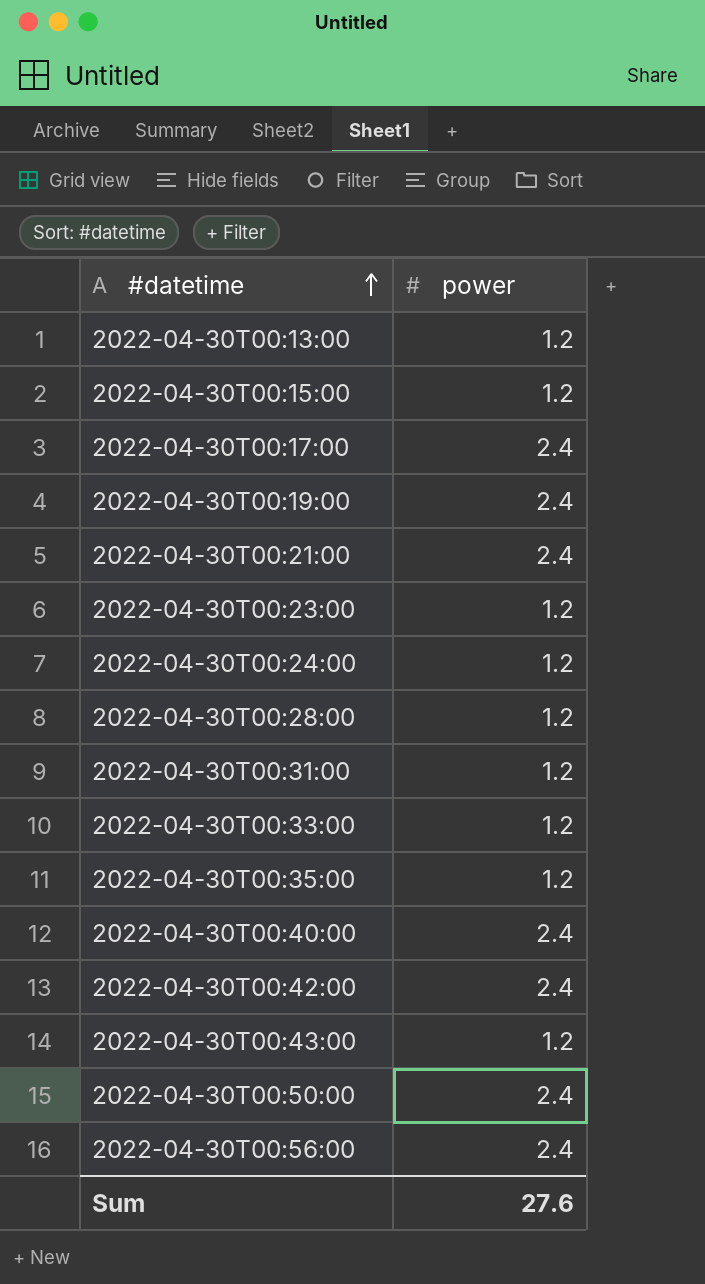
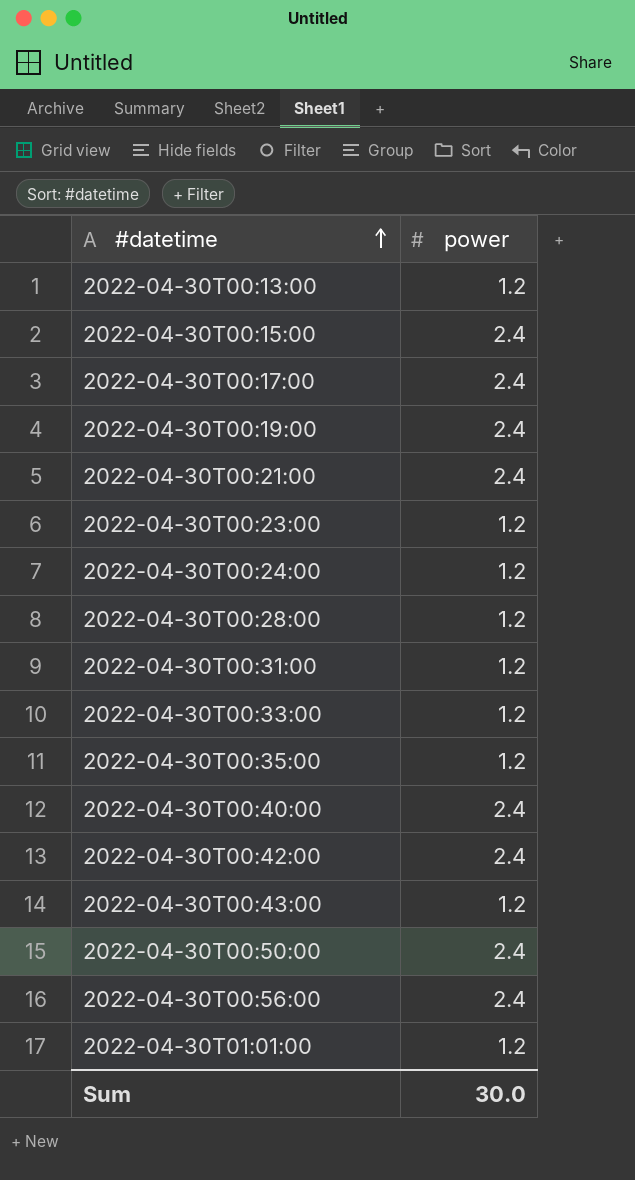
2022-04-30T00:15:00 | power: 1.2 -> 2.4
row 2022-04-30T01:01:00: none -> 1.2
Sum | power: 27.6 -> 30.0

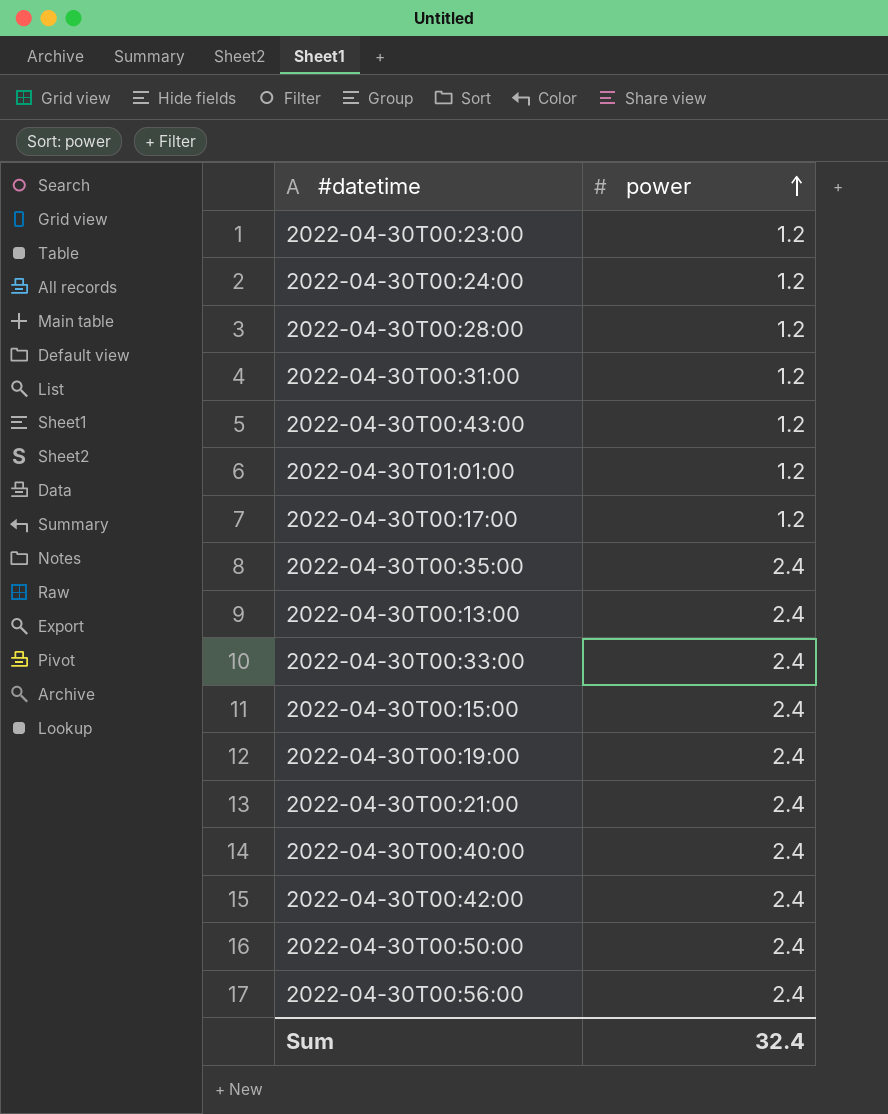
row order: #datetime ascending -> power ascending
2022-04-30T00:17:00 | power: 2.4 -> 1.2
2022-04-30T00:35:00 | power: 1.2 -> 2.4
2022-04-30T00:13:00 | power: 1.2 -> 2.4
2022-04-30T00:33:00 | power: 1.2 -> 2.4
Sum | power: 30.0 -> 32.4

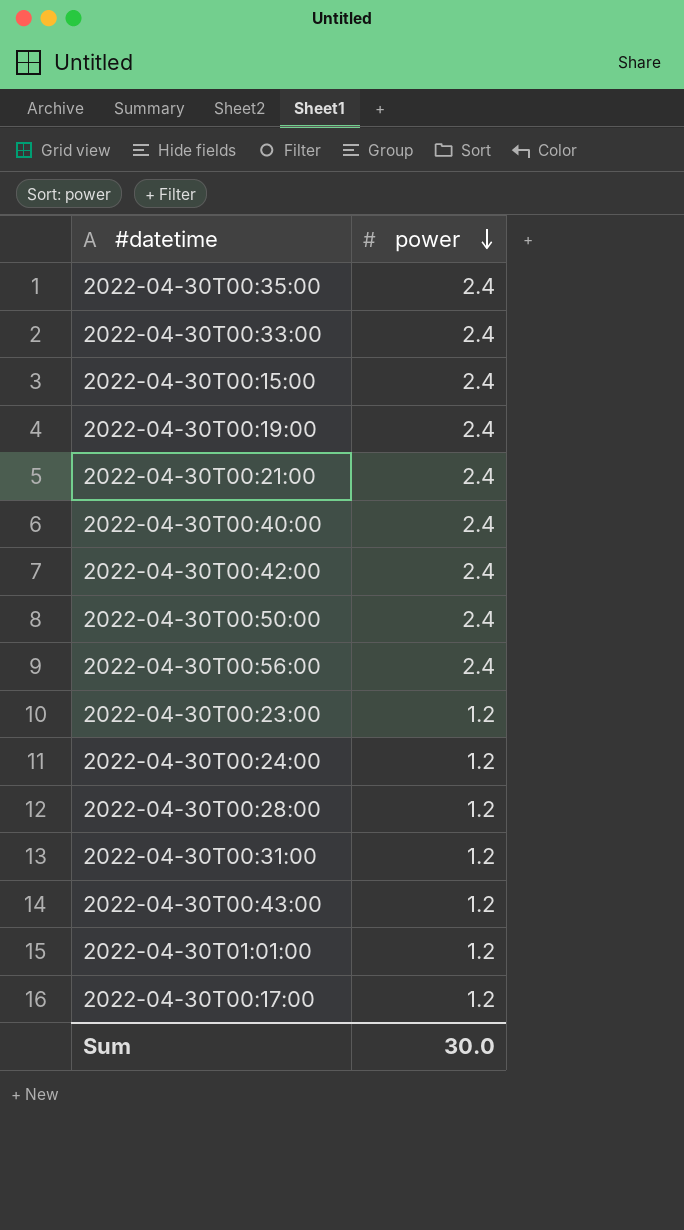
row order: power ascending -> power descending
row 2022-04-30T00:13:00: 2.4 -> none
Sum | power: 32.4 -> 30.0

